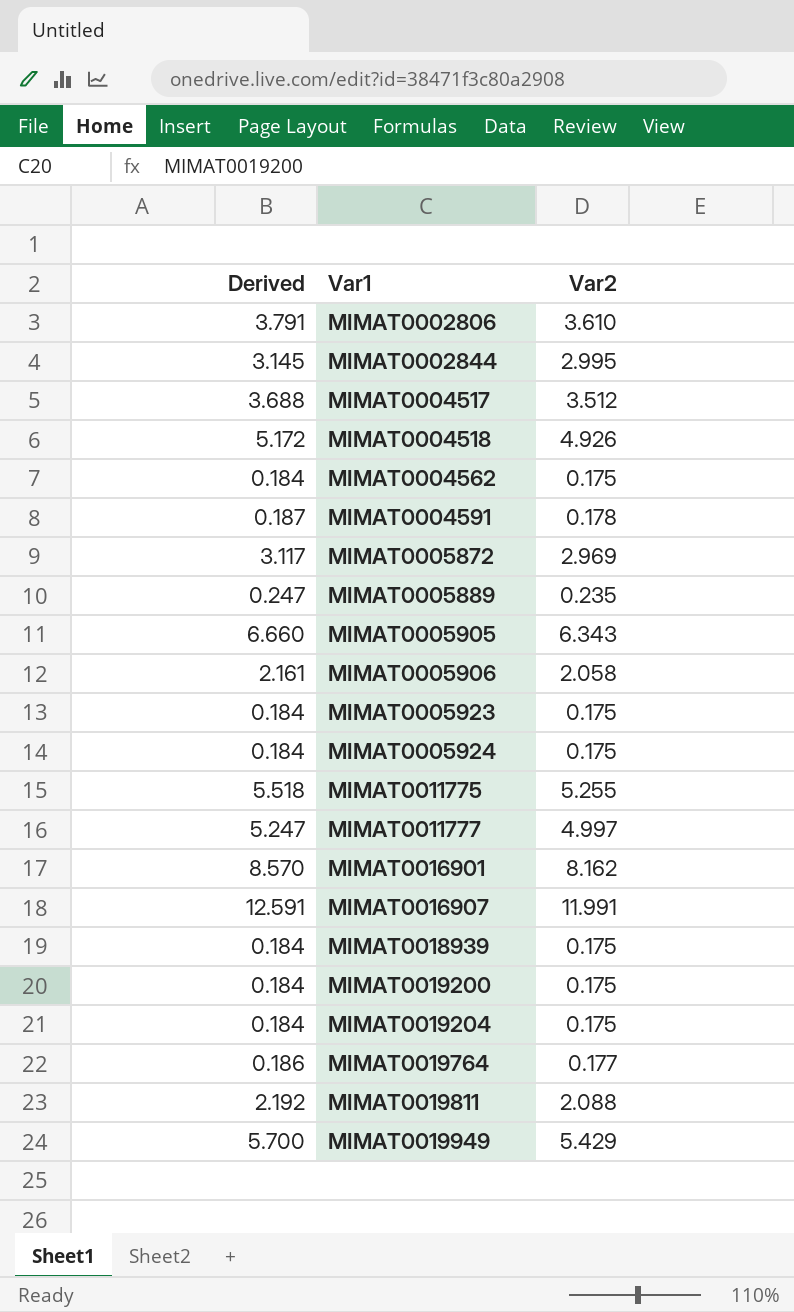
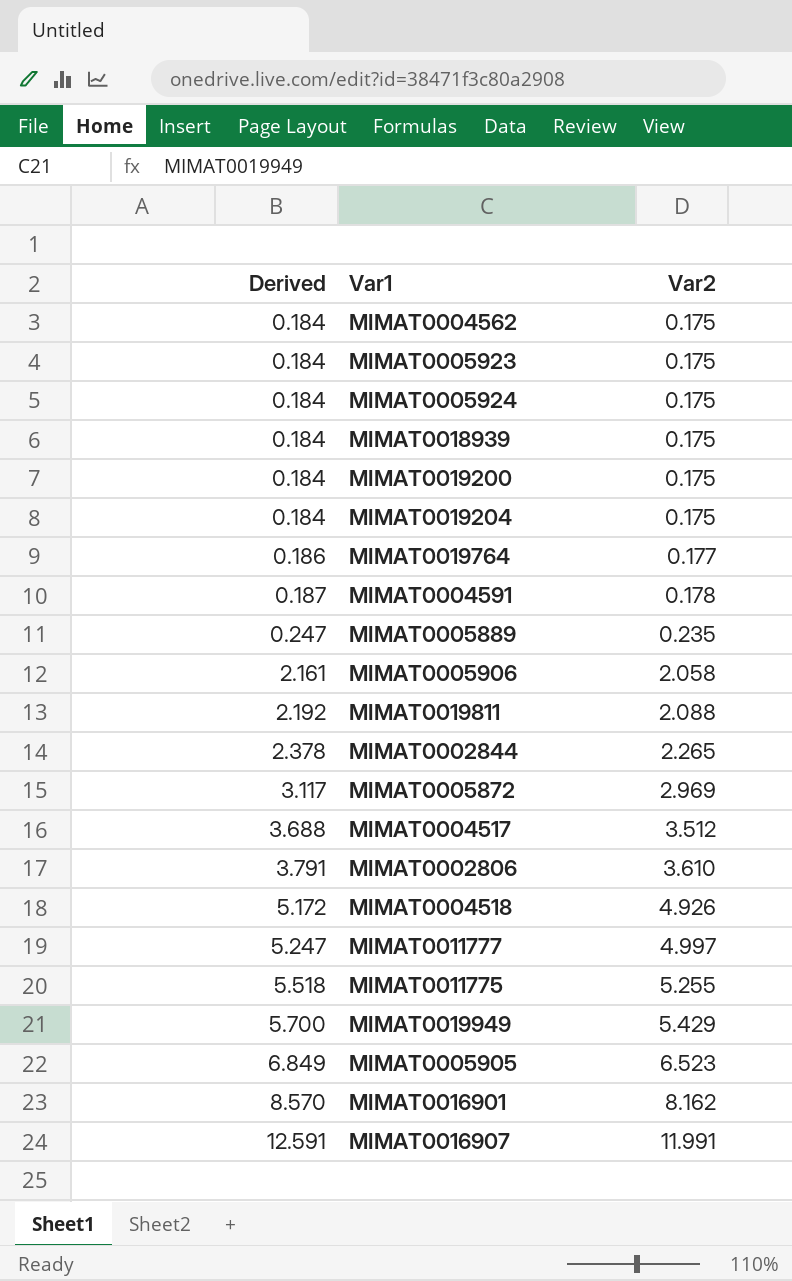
row order: Var1 ascending -> Derived ascending
MIMAT0002844 | Derived: 3.145 -> 2.378
MIMAT0002844 | Var2: 2.995 -> 2.265
MIMAT0005905 | Derived: 6.660 -> 6.849
MIMAT0005905 | Var2: 6.343 -> 6.523

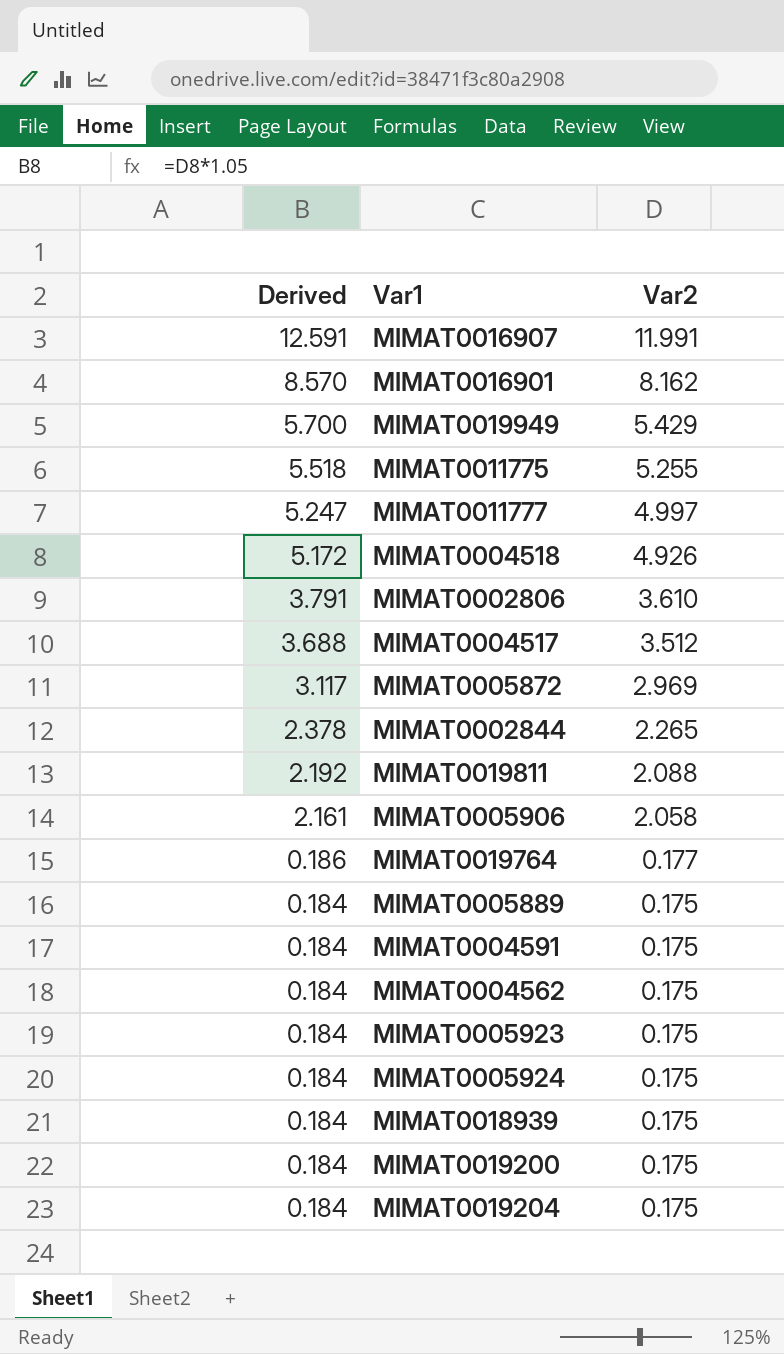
row order: Derived ascending -> Derived descending
row MIMAT0005905: 6.849 | 6.523 -> none
MIMAT0005889 | Derived: 0.247 -> 0.184
MIMAT0005889 | Var2: 0.235 -> 0.175
MIMAT0004591 | Derived: 0.187 -> 0.184
MIMAT0004591 | Var2: 0.178 -> 0.175

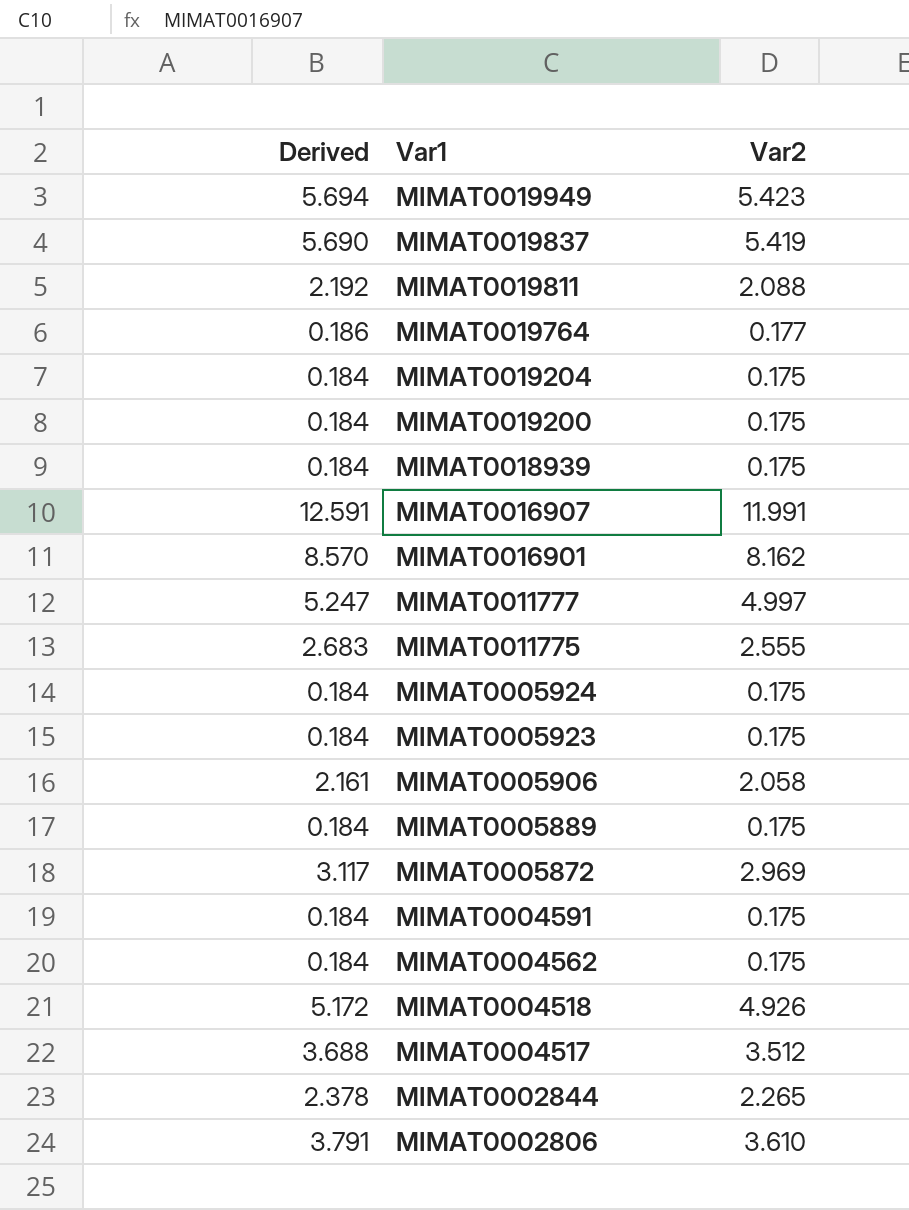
row order: Derived descending -> Var1 descending
MIMAT0019949 | Derived: 5.700 -> 5.694
MIMAT0019949 | Var2: 5.429 -> 5.423
row MIMAT0019837: none -> 5.690 | 5.419
MIMAT0011775 | Derived: 5.518 -> 2.683
MIMAT0011775 | Var2: 5.255 -> 2.555

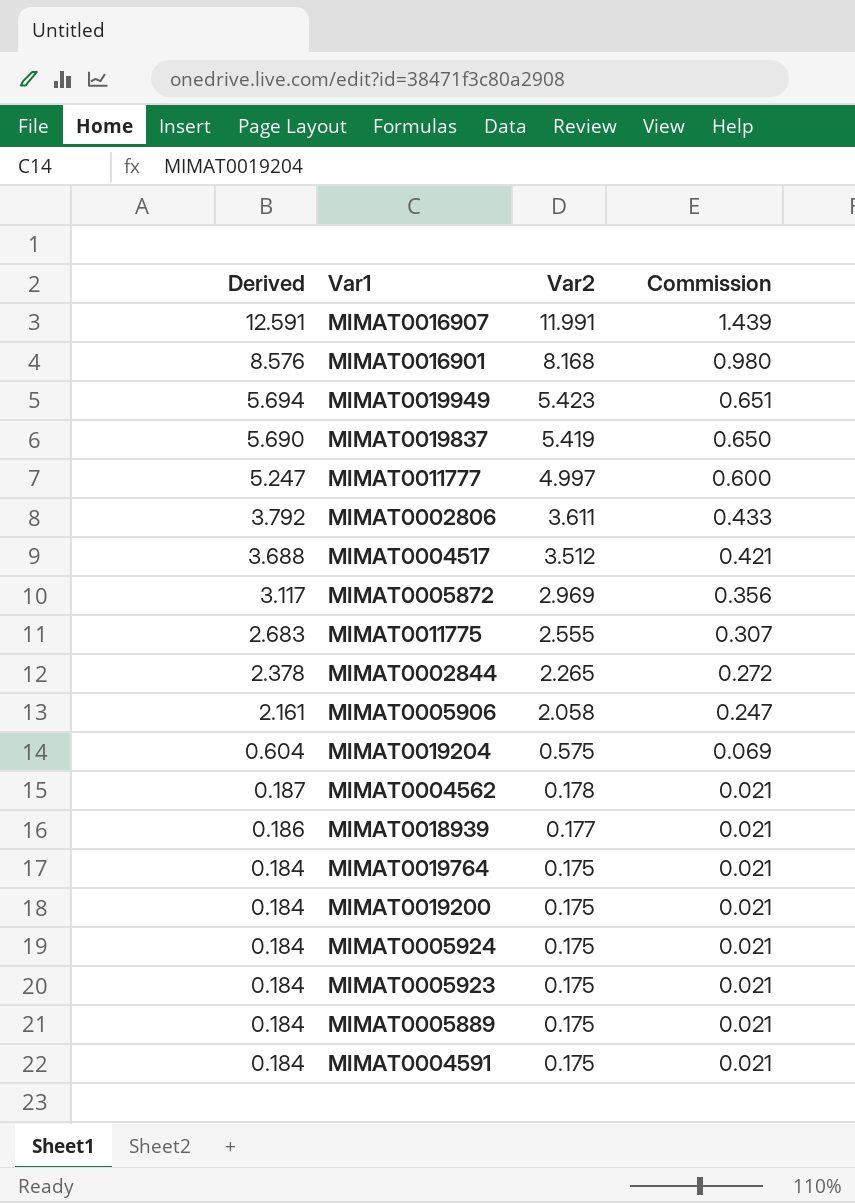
row order: Var1 descending -> Derived descending
column Commission | formula: none -> [Var2] * 0.12
row MIMAT0019811: 2.192 | 2.088 -> none
row MIMAT0004518: 5.172 | 4.926 -> none
MIMAT0016901 | Derived: 8.570 -> 8.576
MIMAT0016901 | Var2: 8.162 -> 8.168
MIMAT0002806 | Derived: 3.791 -> 3.792
MIMAT0002806 | Var2: 3.610 -> 3.611
MIMAT0019204 | Derived: 0.184 -> 0.604
MIMAT0019204 | Var2: 0.175 -> 0.575
MIMAT0004562 | Derived: 0.184 -> 0.187
MIMAT0004562 | Var2: 0.175 -> 0.178
MIMAT0018939 | Derived: 0.184 -> 0.186
MIMAT0018939 | Var2: 0.175 -> 0.177
MIMAT0019764 | Derived: 0.186 -> 0.184
MIMAT0019764 | Var2: 0.177 -> 0.175

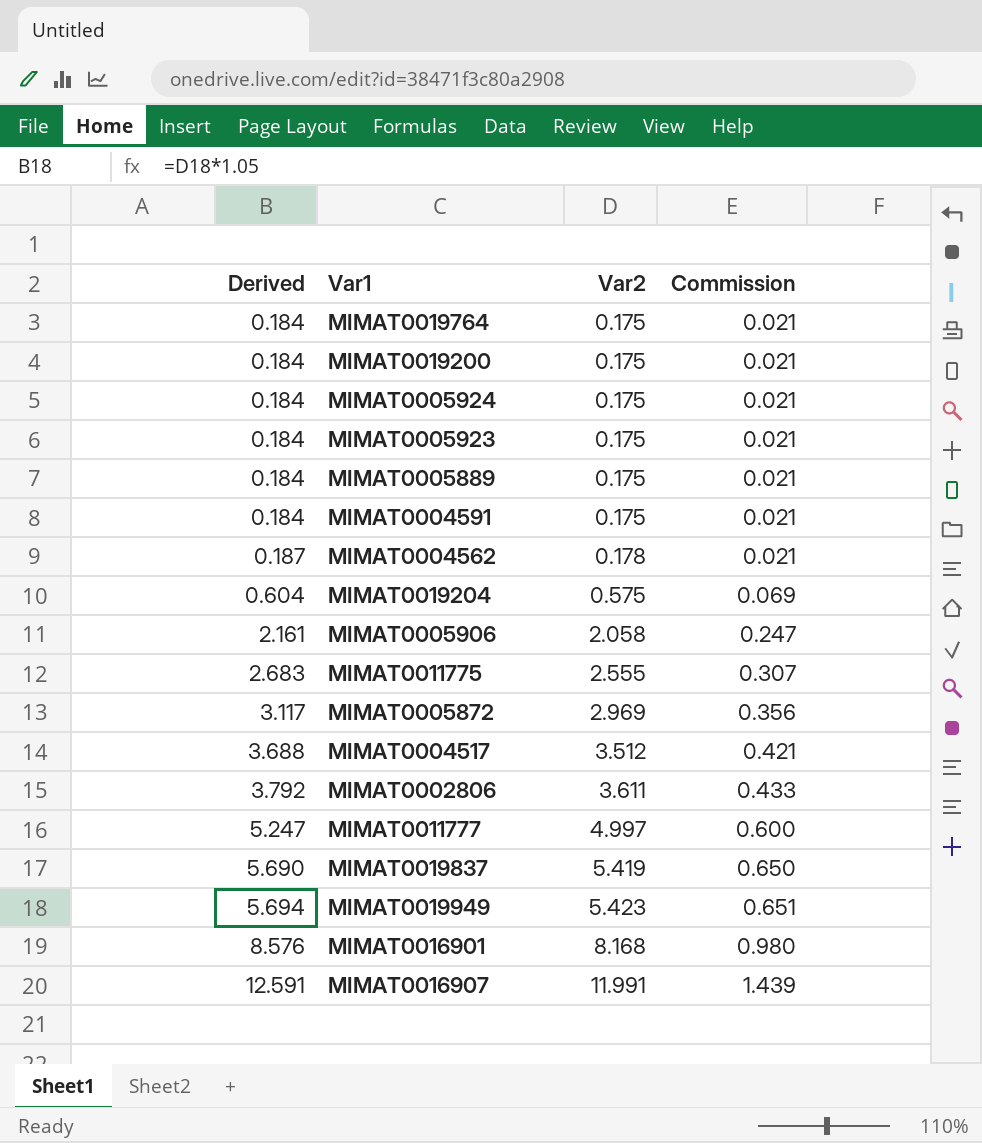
row order: Derived descending -> Derived ascending
row MIMAT0002844: 2.378 | 2.265 | 0.272 -> none
row MIMAT0018939: 0.186 | 0.177 | 0.021 -> none

